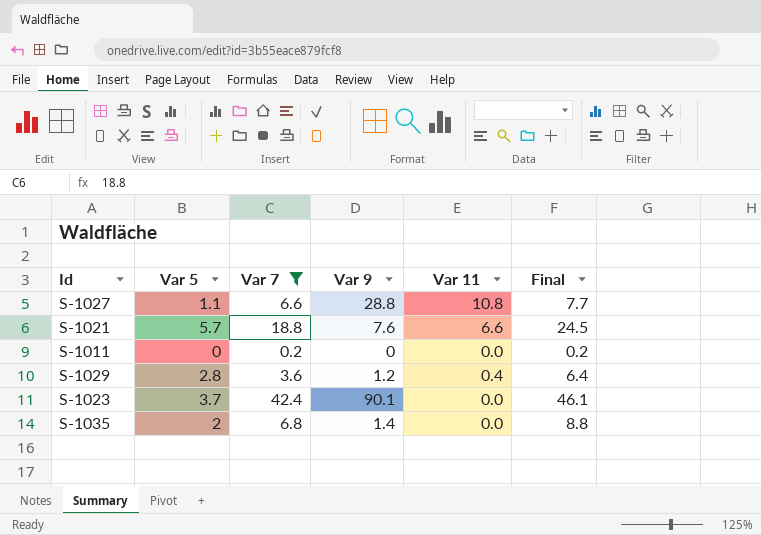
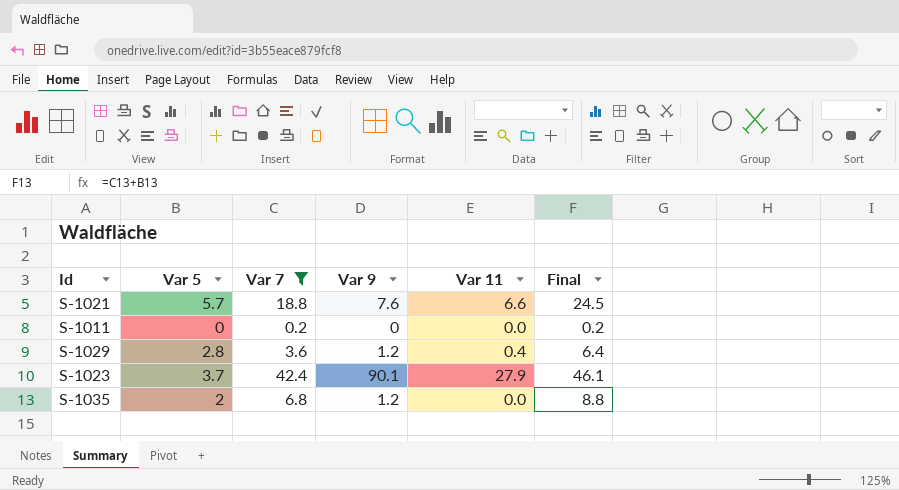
row S-1027: 1.1 | 6.6 | 28.8 | 10.8 | 7.7 -> none
S-1023 | Var 11: 0.0 -> 27.9
S-1035 | Var 9: 1.4 -> 1.2

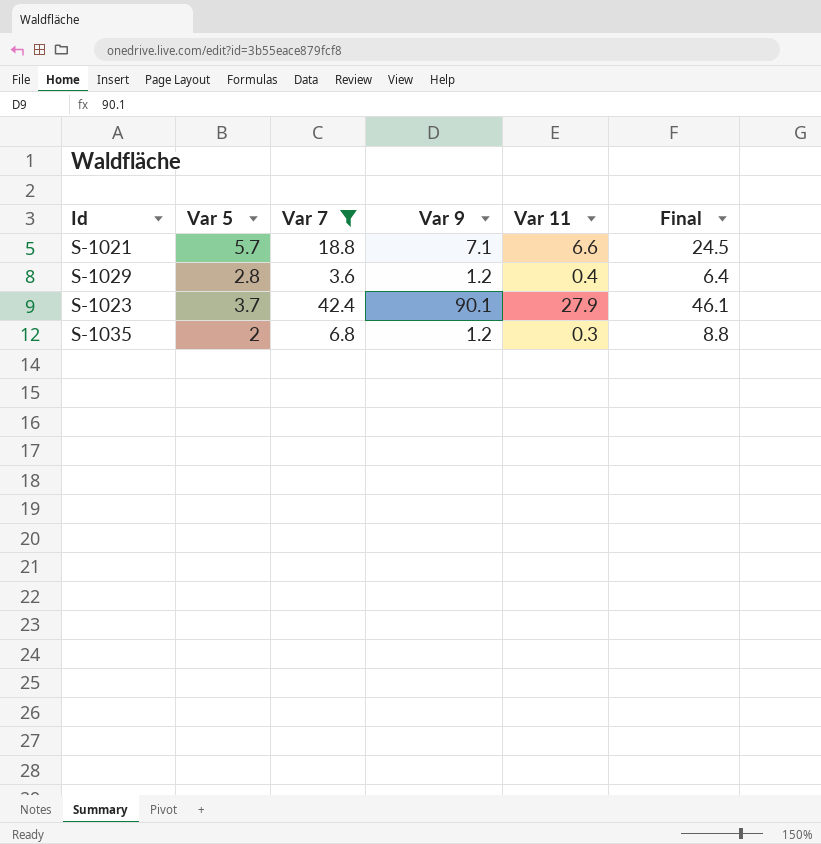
row S-1011: 0 | 0.2 | 0 | 0.0 | 0.2 -> none
S-1021 | Var 9: 7.6 -> 7.1
S-1035 | Var 11: 0.0 -> 0.3

